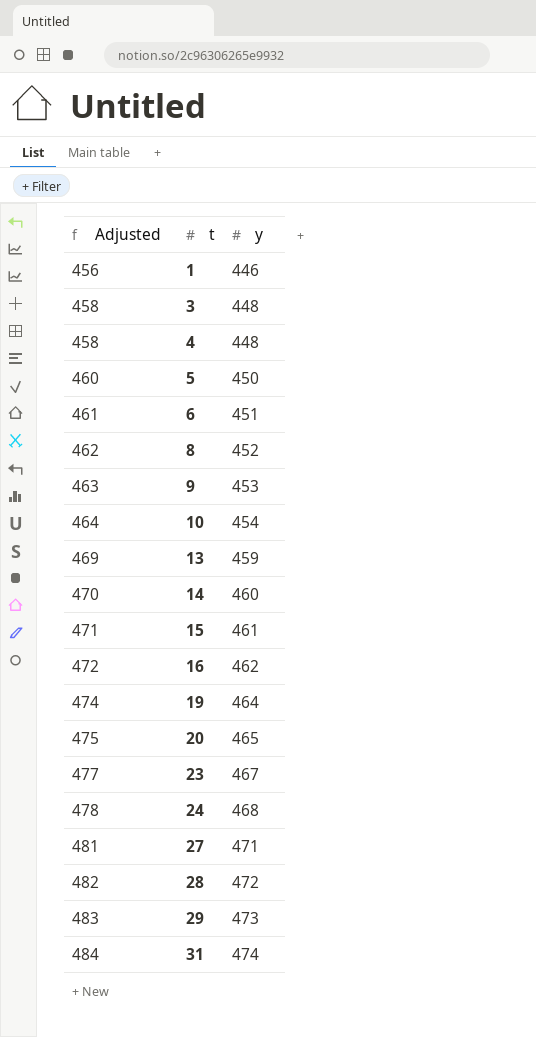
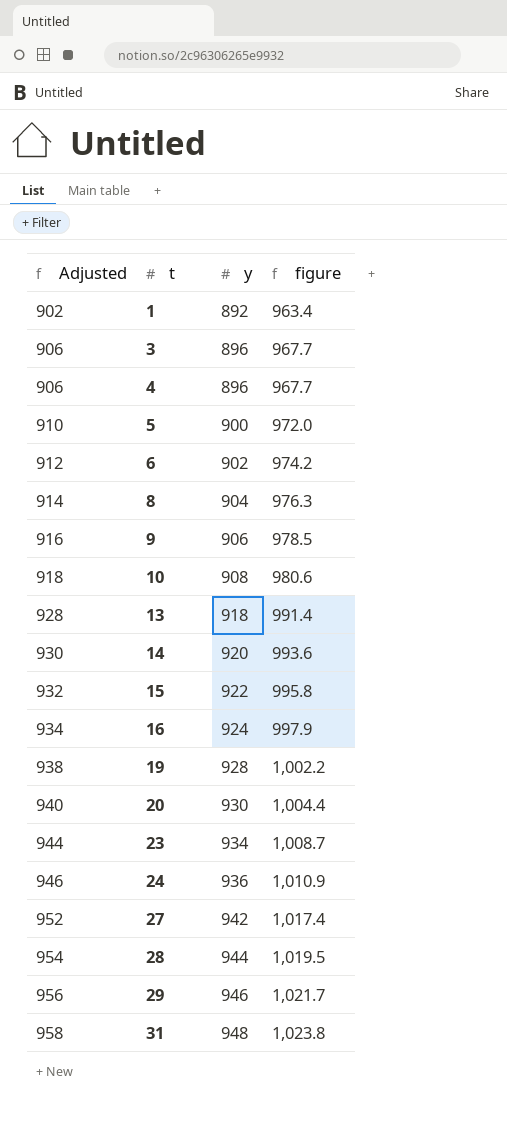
column figure | formula: none -> [y] * 1.08
1 | Adjusted: 456 -> 902
1 | y: 446 -> 892
3 | Adjusted: 458 -> 906
3 | y: 448 -> 896
4 | Adjusted: 458 -> 906
4 | y: 448 -> 896
5 | Adjusted: 460 -> 910
5 | y: 450 -> 900
6 | Adjusted: 461 -> 912
6 | y: 451 -> 902
8 | Adjusted: 462 -> 914
8 | y: 452 -> 904
9 | Adjusted: 463 -> 916
9 | y: 453 -> 906
10 | Adjusted: 464 -> 918
10 | y: 454 -> 908
13 | Adjusted: 469 -> 928
13 | y: 459 -> 918
14 | Adjusted: 470 -> 930
14 | y: 460 -> 920
15 | Adjusted: 471 -> 932
15 | y: 461 -> 922
16 | Adjusted: 472 -> 934
16 | y: 462 -> 924
19 | Adjusted: 474 -> 938
19 | y: 464 -> 928
20 | Adjusted: 475 -> 940
20 | y: 465 -> 930
23 | Adjusted: 477 -> 944
23 | y: 467 -> 934
24 | Adjusted: 478 -> 946
24 | y: 468 -> 936
27 | Adjusted: 481 -> 952
27 | y: 471 -> 942
28 | Adjusted: 482 -> 954
28 | y: 472 -> 944
29 | Adjusted: 483 -> 956
29 | y: 473 -> 946
31 | Adjusted: 484 -> 958
31 | y: 474 -> 948

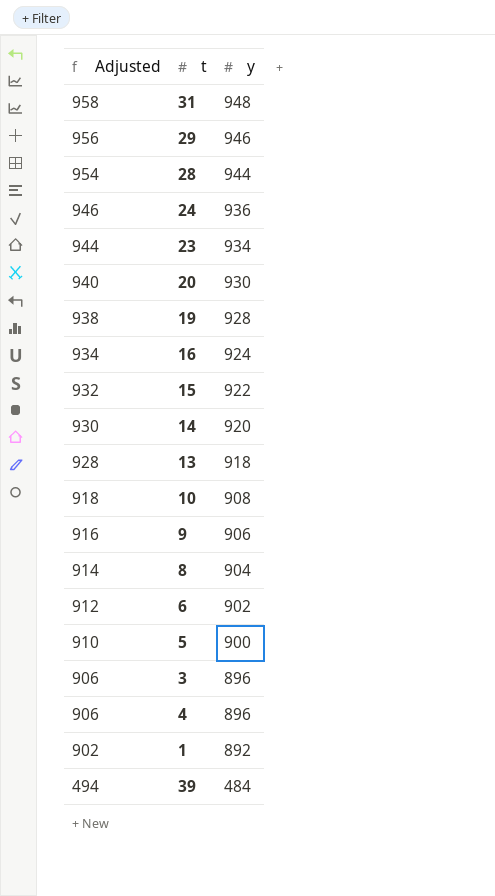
row order: Adjusted ascending -> Adjusted descending
column figure | formula: [y] * 1.08 -> none
row 27: 952 | 942 | 1,017.4 -> none
row 39: none -> 494 | 484

